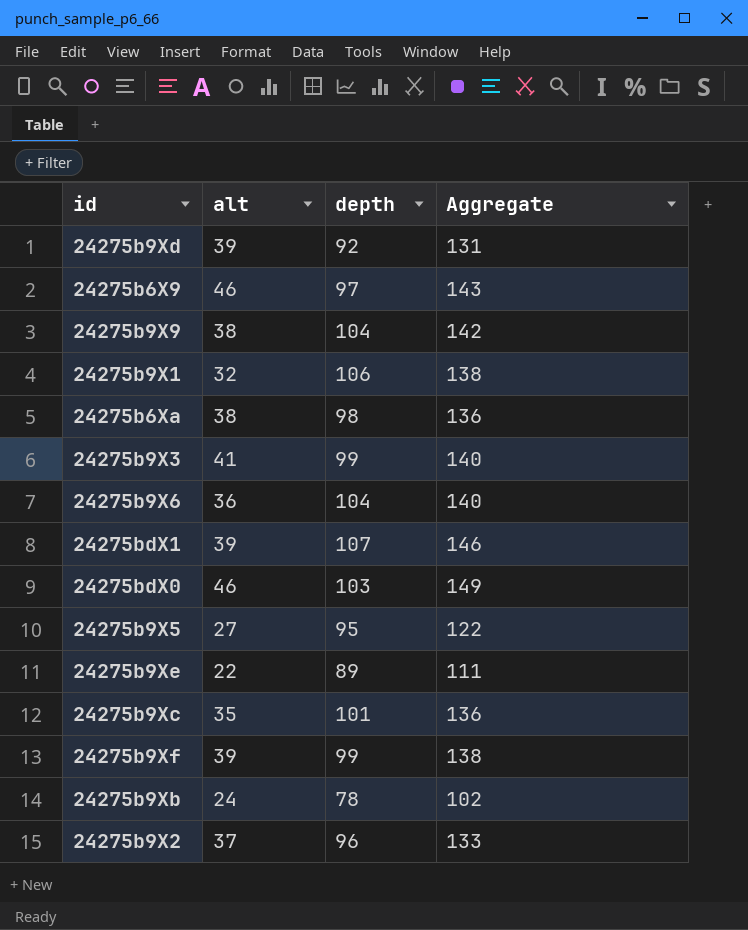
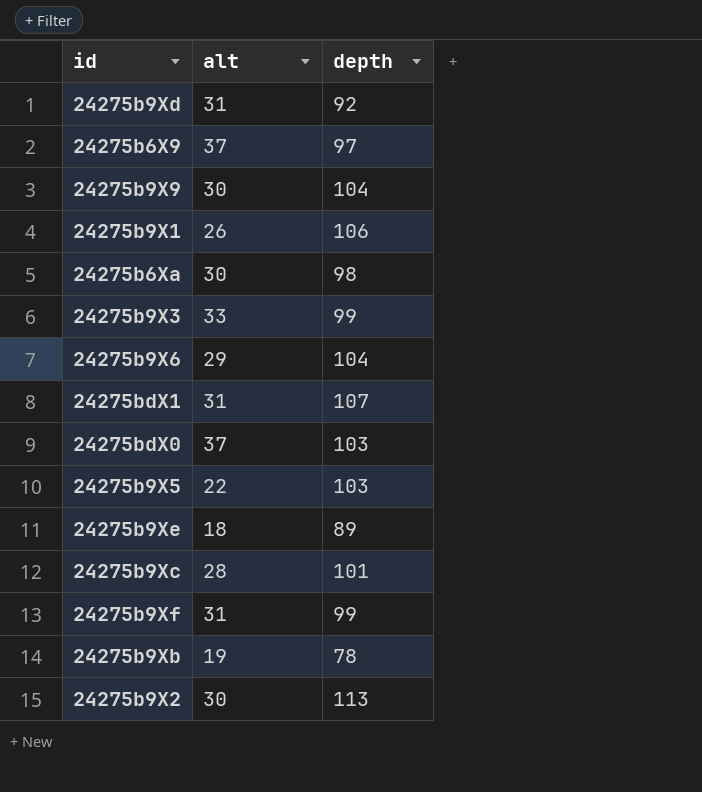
column Aggregate | formula: [alt] + [depth] -> none
24275b9Xd | alt: 39 -> 31
24275b6X9 | alt: 46 -> 37
24275b9X9 | alt: 38 -> 30
24275b9X1 | alt: 32 -> 26
24275b6Xa | alt: 38 -> 30
24275b9X3 | alt: 41 -> 33
24275b9X6 | alt: 36 -> 29
24275bdX1 | alt: 39 -> 31
24275bdX0 | alt: 46 -> 37
24275b9X5 | alt: 27 -> 22
24275b9X5 | depth: 95 -> 103
24275b9Xe | alt: 22 -> 18
24275b9Xc | alt: 35 -> 28
24275b9Xf | alt: 39 -> 31
24275b9Xb | alt: 24 -> 19
24275b9X2 | alt: 37 -> 30
24275b9X2 | depth: 96 -> 113

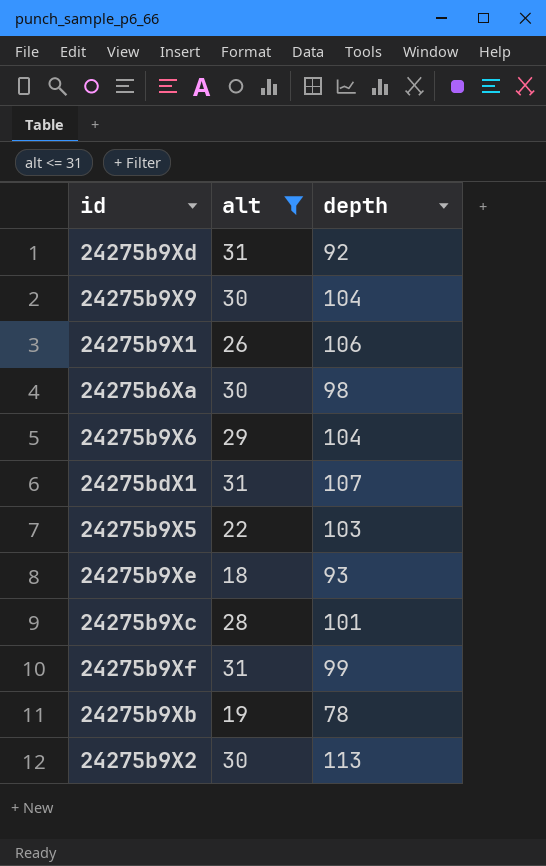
filter: none -> alt <= 31
24275b9Xe | depth: 89 -> 93

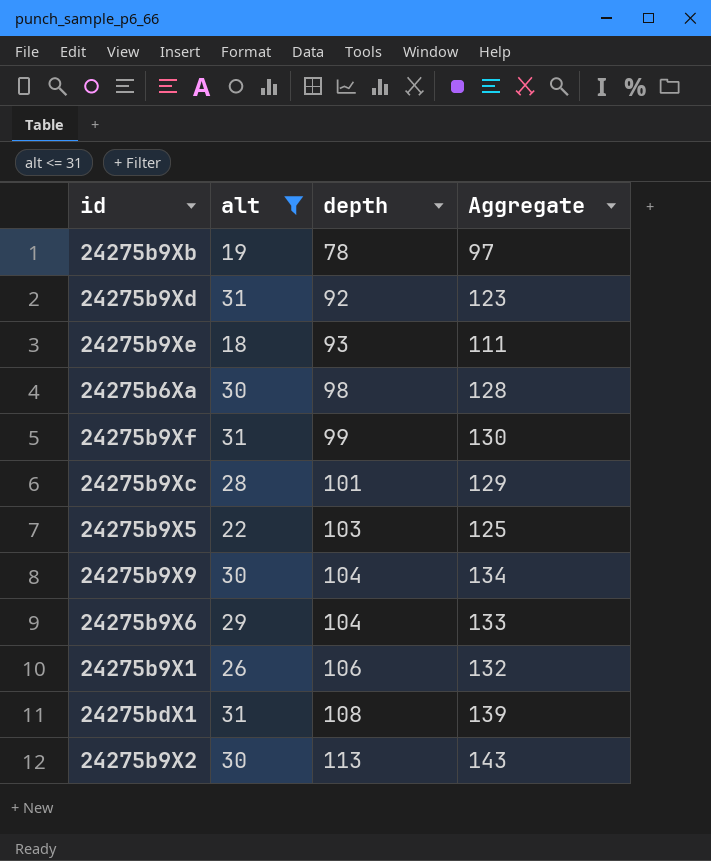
row order: none -> depth ascending
column Aggregate | formula: none -> [alt] + [depth]
24275bdX1 | depth: 107 -> 108

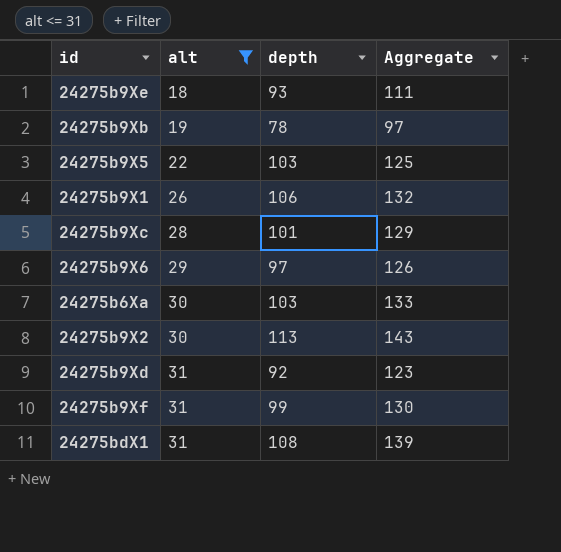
row order: depth ascending -> alt ascending
row 24275b9X9: 30 | 104 | 134 -> none
24275b9X6 | depth: 104 -> 97
24275b9X6 | Aggregate: 133 -> 126
24275b6Xa | depth: 98 -> 103
24275b6Xa | Aggregate: 128 -> 133

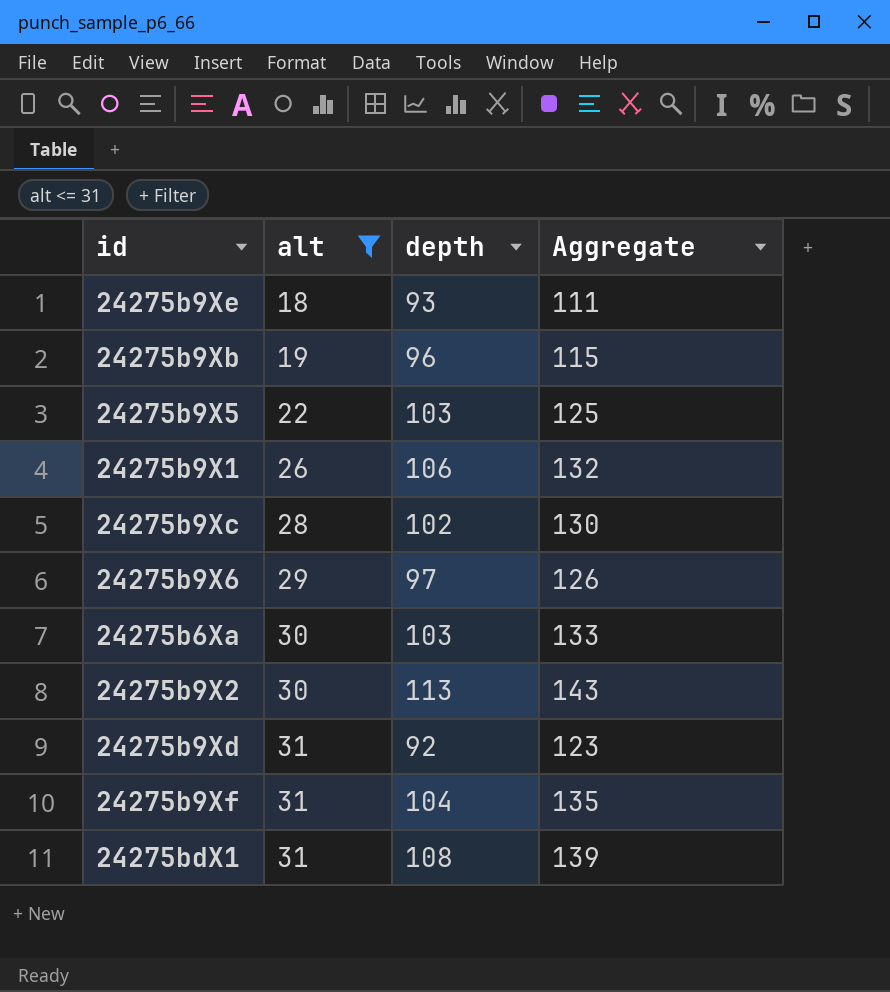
24275b9Xb | depth: 78 -> 96
24275b9Xb | Aggregate: 97 -> 115
24275b9Xc | depth: 101 -> 102
24275b9Xc | Aggregate: 129 -> 130
24275b9Xf | depth: 99 -> 104
24275b9Xf | Aggregate: 130 -> 135

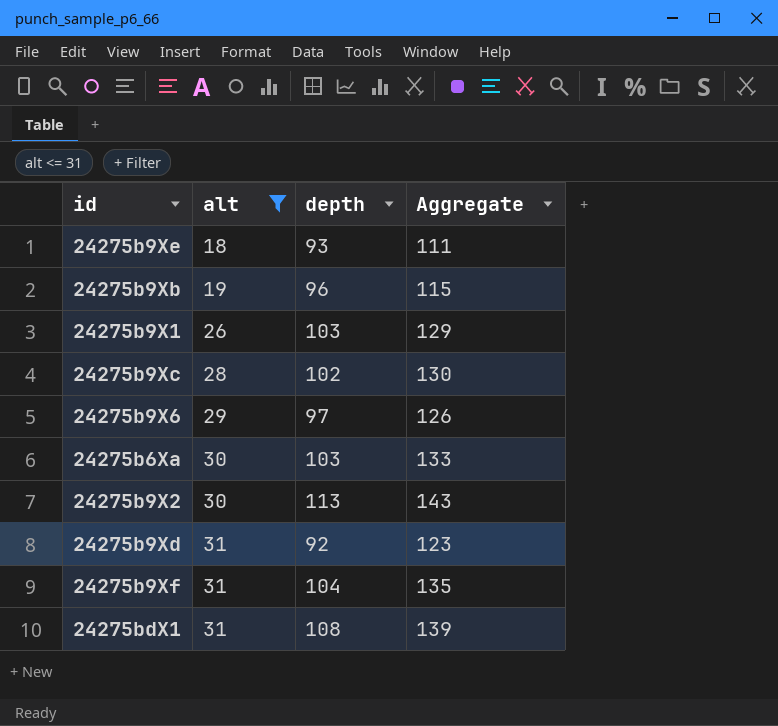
row 24275b9X5: 22 | 103 | 125 -> none
24275b9X1 | depth: 106 -> 103
24275b9X1 | Aggregate: 132 -> 129

